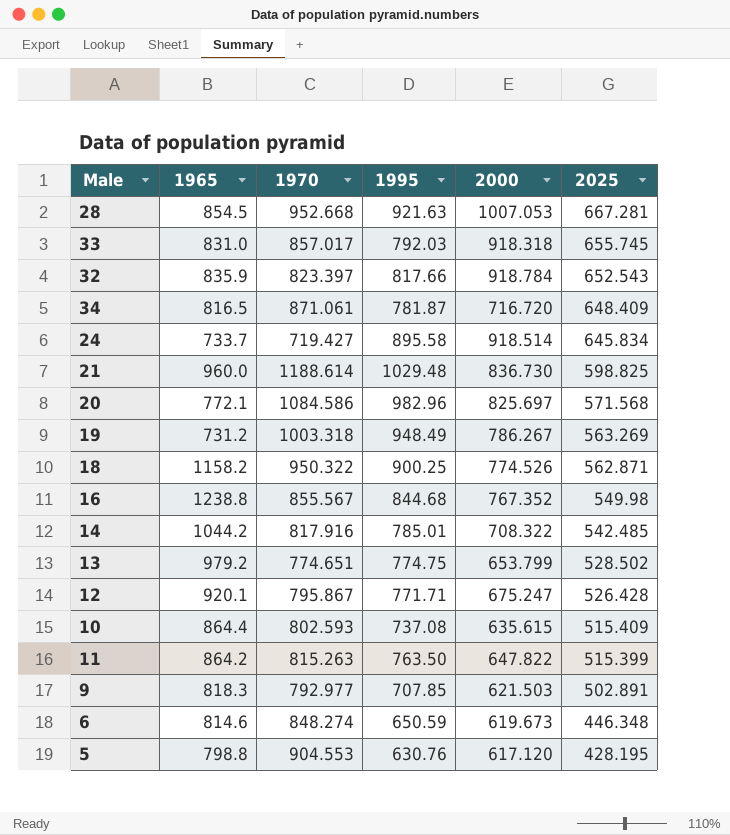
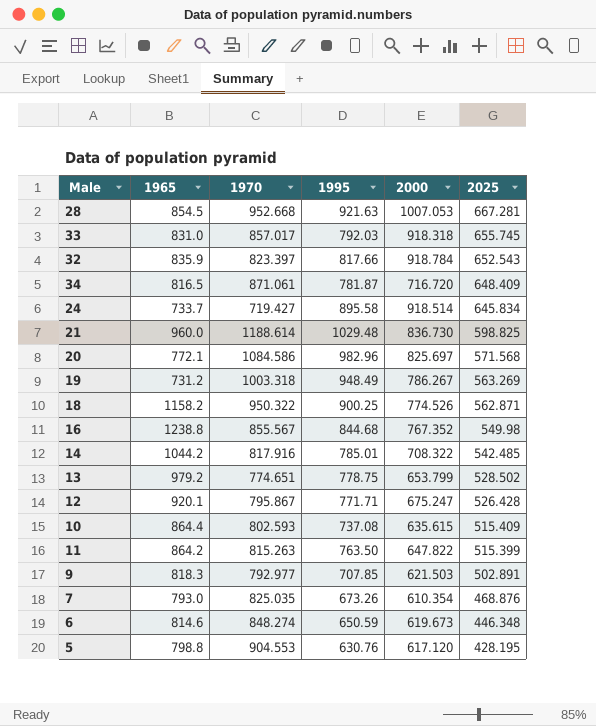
13 | 1995: 774.75 -> 778.75
row 7: none -> 793.0 | 825.035 | 673.26 | 610.354 | 468.876

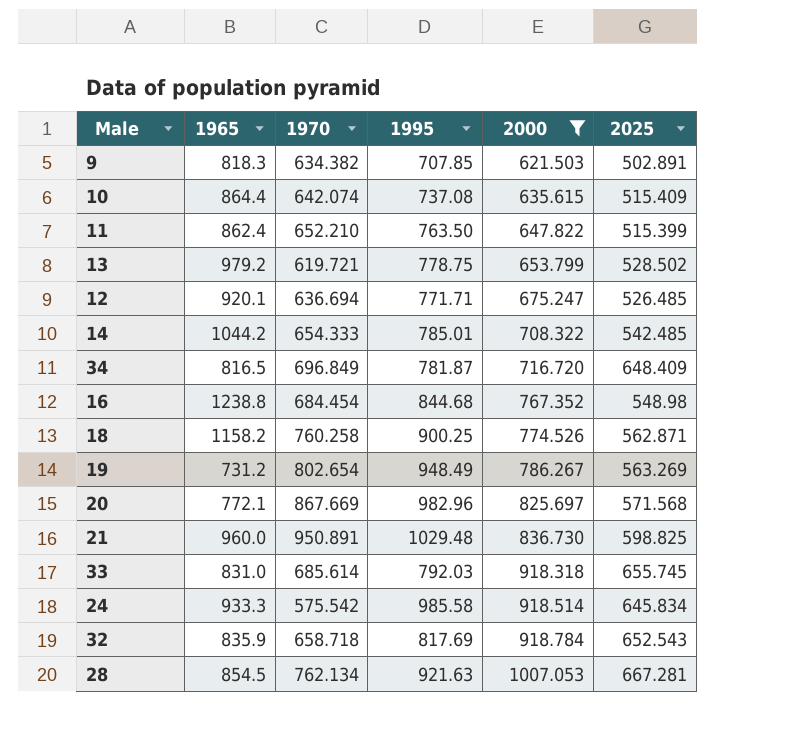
filter: none -> 2000 >= 621.503
row order: 2025 descending -> 2000 ascending
9 | 1970: 792.977 -> 634.382
10 | 1970: 802.593 -> 642.074
11 | 1965: 864.2 -> 862.4
11 | 1970: 815.263 -> 652.210
13 | 1970: 774.651 -> 619.721
12 | 1970: 795.867 -> 636.694
12 | 2025: 526.428 -> 526.485
14 | 1970: 817.916 -> 654.333
34 | 1970: 871.061 -> 696.849
16 | 1970: 855.567 -> 684.454
16 | 2025: 549.98 -> 548.98
18 | 1970: 950.322 -> 760.258
19 | 1970: 1003.318 -> 802.654
20 | 1970: 1084.586 -> 867.669
21 | 1970: 1188.614 -> 950.891
33 | 1970: 857.017 -> 685.614
24 | 1965: 733.7 -> 933.3
24 | 1970: 719.427 -> 575.542
24 | 1995: 895.58 -> 985.58
32 | 1970: 823.397 -> 658.718
32 | 1995: 817.66 -> 817.69
28 | 1970: 952.668 -> 762.134

